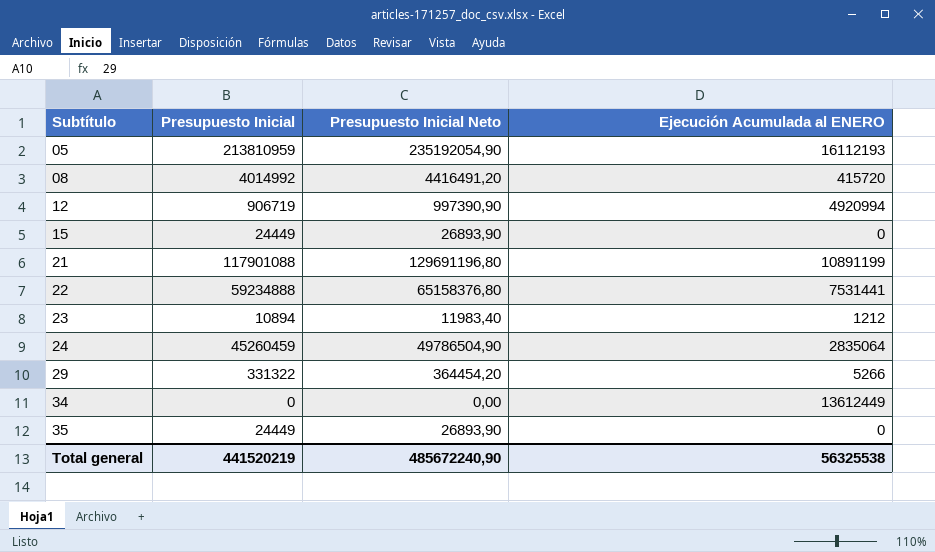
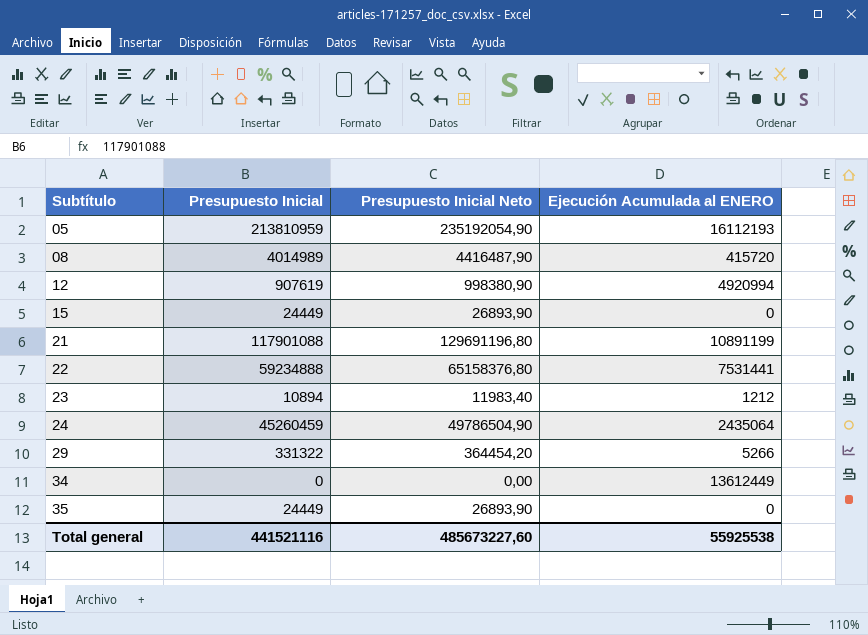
08 | Presupuesto Inicial: 4014992 -> 4014989
08 | Presupuesto Inicial Neto: 4416491,20 -> 4416487,90
12 | Presupuesto Inicial: 906719 -> 907619
12 | Presupuesto Inicial Neto: 997390,90 -> 998380,90
24 | Ejecución Acumulada al ENERO: 2835064 -> 2435064
Total general | Presupuesto Inicial: 441520219 -> 441521116
Total general | Presupuesto Inicial Neto: 485672240,90 -> 485673227,60
Total general | Ejecución Acumulada al ENERO: 56325538 -> 55925538

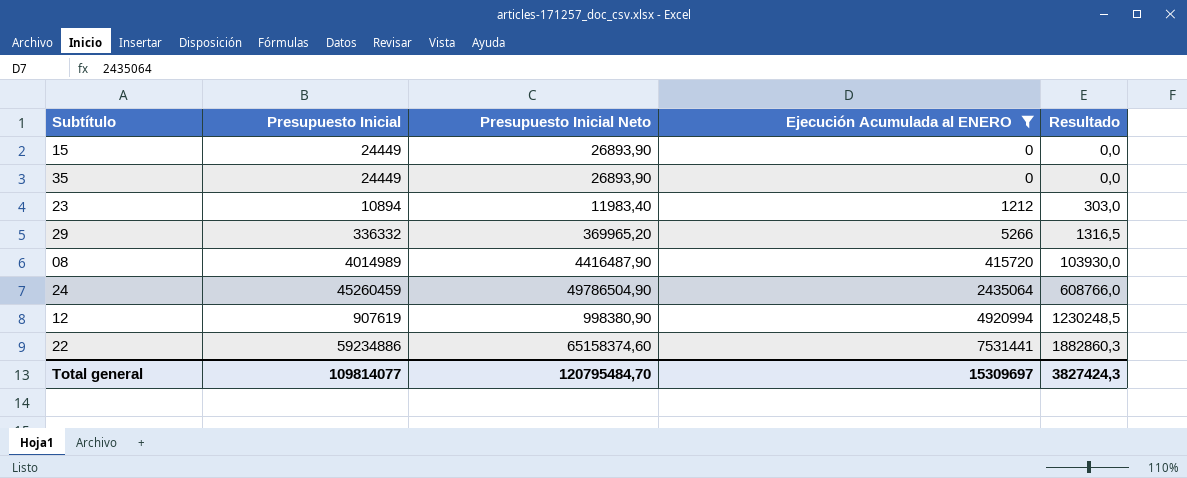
filter: none -> Ejecución Acumulada al ENERO <= 7531441
row order: Subtítulo ascending -> Ejecución Acumulada al ENERO ascending
column Resultado | formula: none -> [Ejecución Acumulada al ENERO] * 0,25
29 | Presupuesto Inicial: 331322 -> 336332
29 | Presupuesto Inicial Neto: 364454,20 -> 369965,20
22 | Presupuesto Inicial: 59234888 -> 59234886
22 | Presupuesto Inicial Neto: 65158376,80 -> 65158374,60
Total general | Presupuesto Inicial: 441521116 -> 109814077
Total general | Presupuesto Inicial Neto: 485673227,60 -> 120795484,70
Total general | Ejecución Acumulada al ENERO: 55925538 -> 15309697

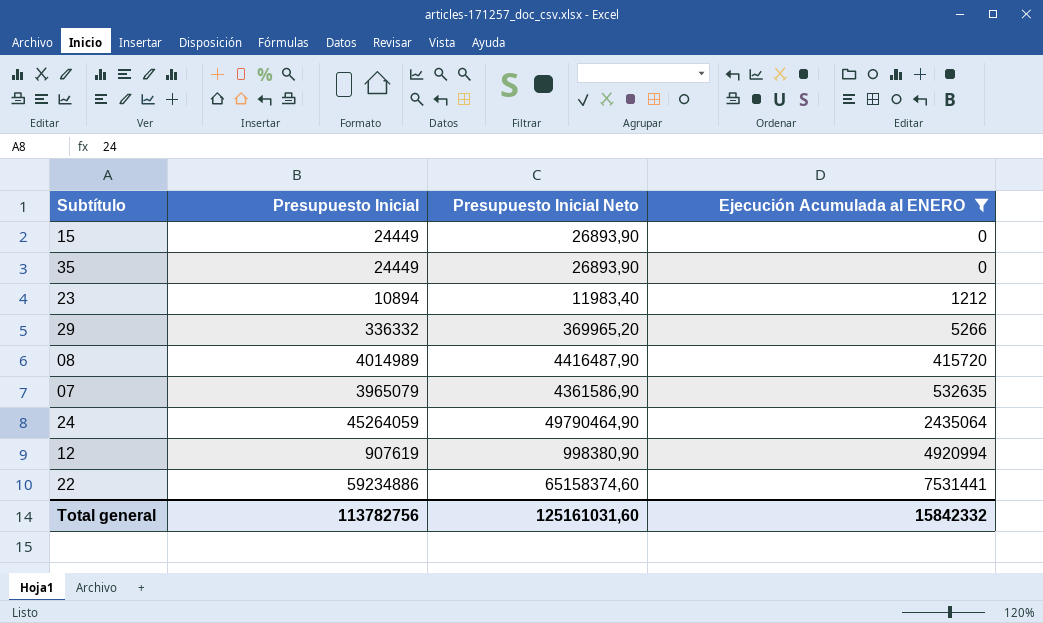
column Resultado | formula: [Ejecución Acumulada al ENERO] * 0,25 -> none
row 07: none -> 3965079 | 4361586,90 | 532635
24 | Presupuesto Inicial: 45260459 -> 45264059
24 | Presupuesto Inicial Neto: 49786504,90 -> 49790464,90
Total general | Presupuesto Inicial: 109814077 -> 113782756
Total general | Presupuesto Inicial Neto: 120795484,70 -> 125161031,60
Total general | Ejecución Acumulada al ENERO: 15309697 -> 15842332

